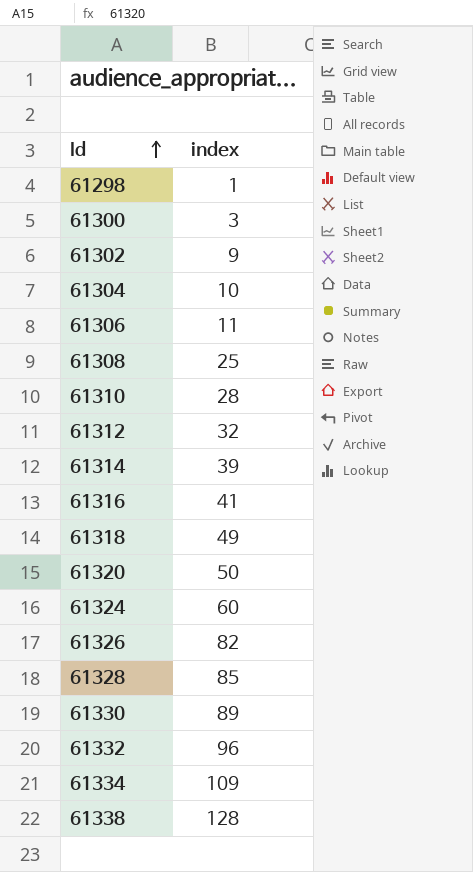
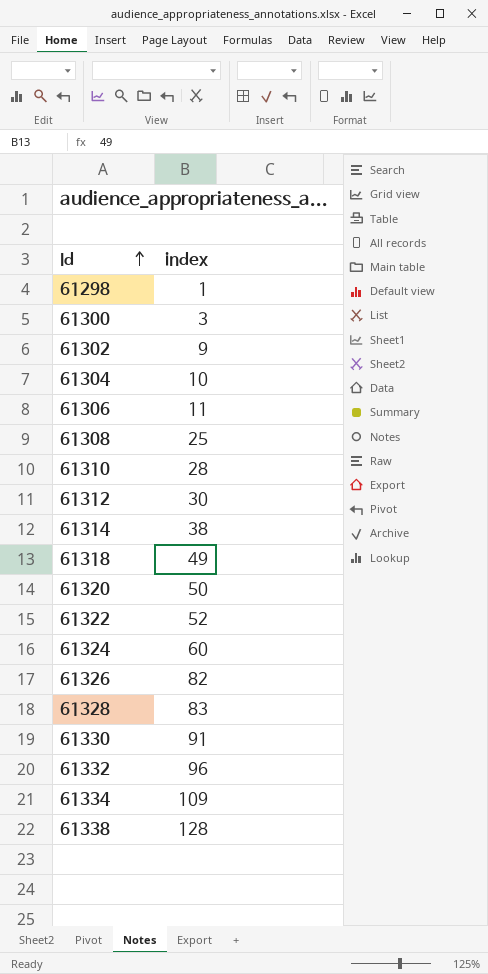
row 61316: 41 -> none
61312 | index: 32 -> 30
61314 | index: 39 -> 38
row 61322: none -> 52
61328 | index: 85 -> 83
61330 | index: 89 -> 91

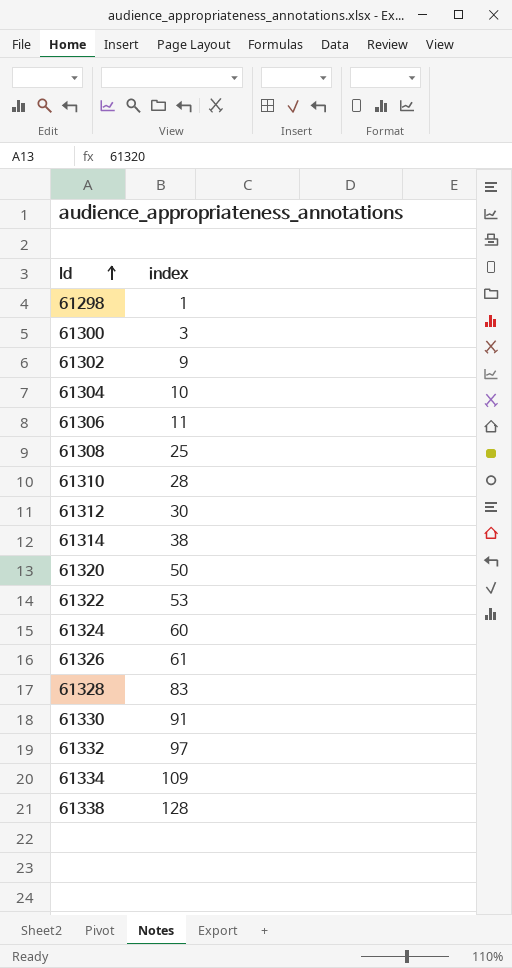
row 61318: 49 -> none
61322 | index: 52 -> 53
61326 | index: 82 -> 61
61332 | index: 96 -> 97

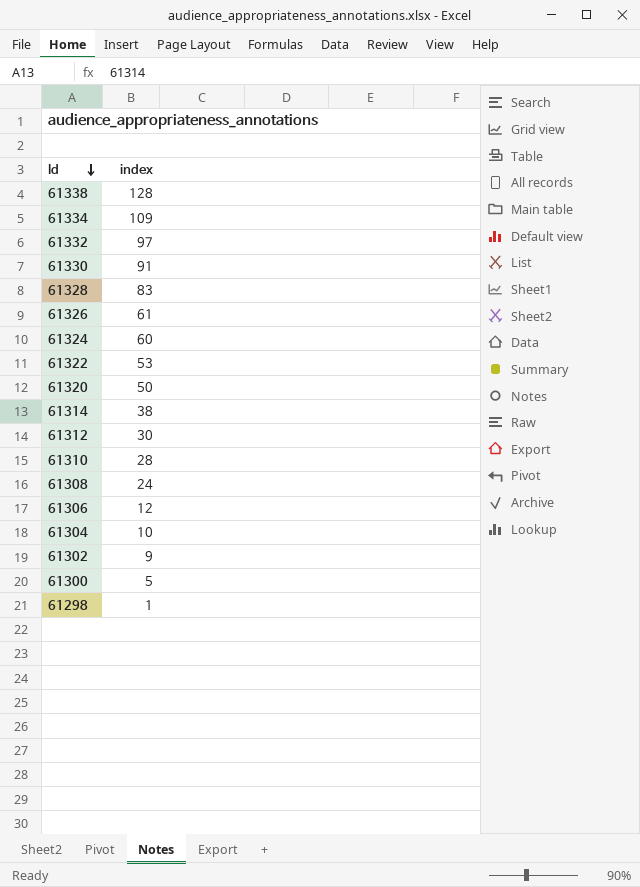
row order: Id ascending -> Id descending
61308 | index: 25 -> 24
61306 | index: 11 -> 12
61300 | index: 3 -> 5

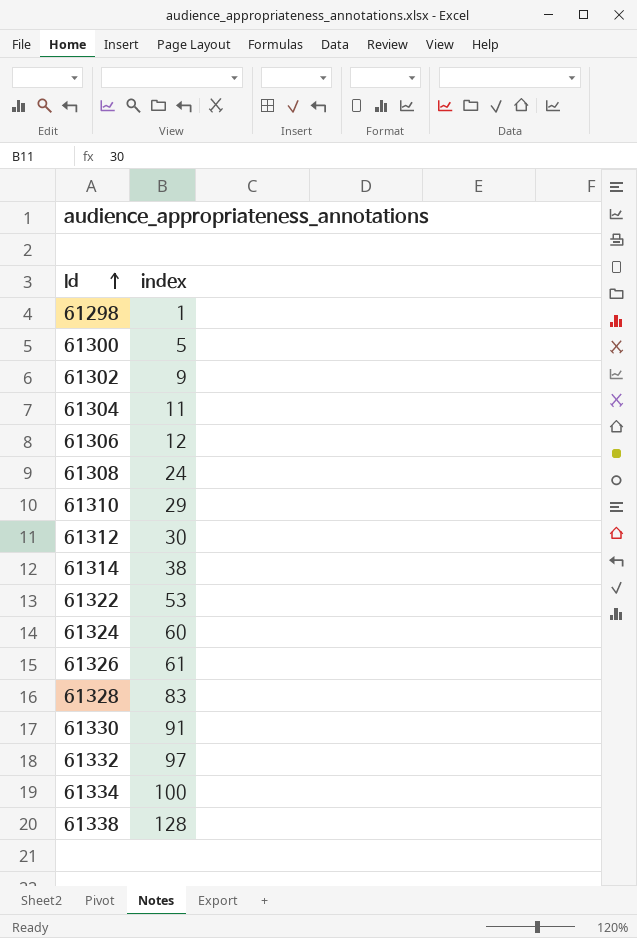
row order: Id descending -> Id ascending
row 61320: 50 -> none
61304 | index: 10 -> 11
61310 | index: 28 -> 29
61334 | index: 109 -> 100

